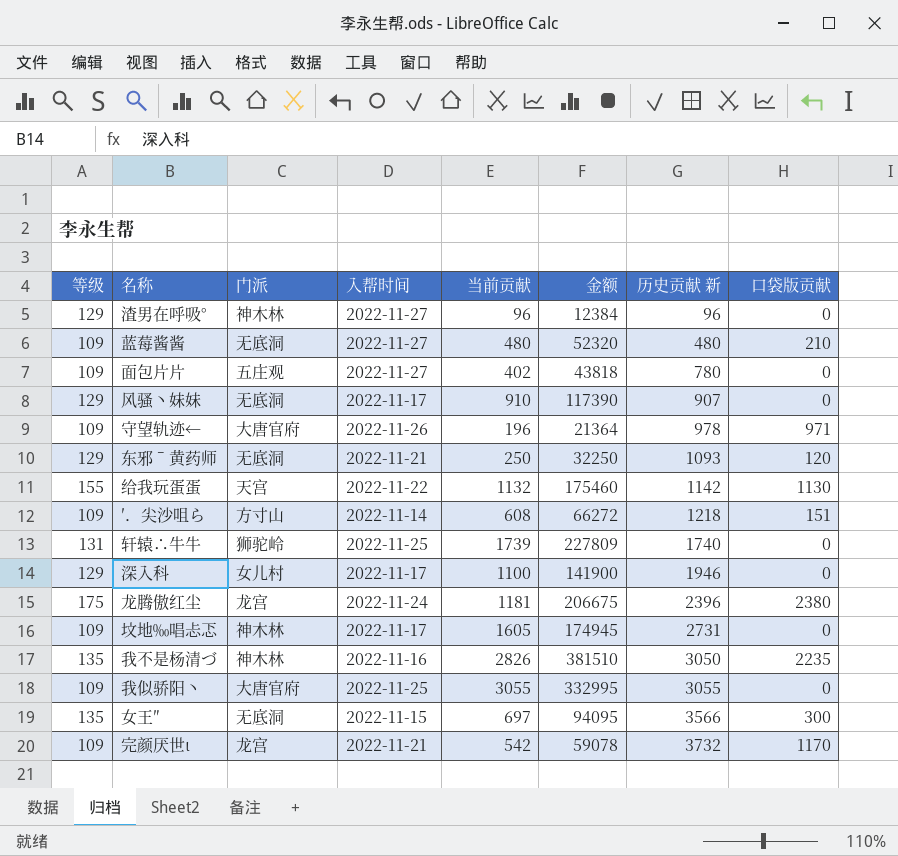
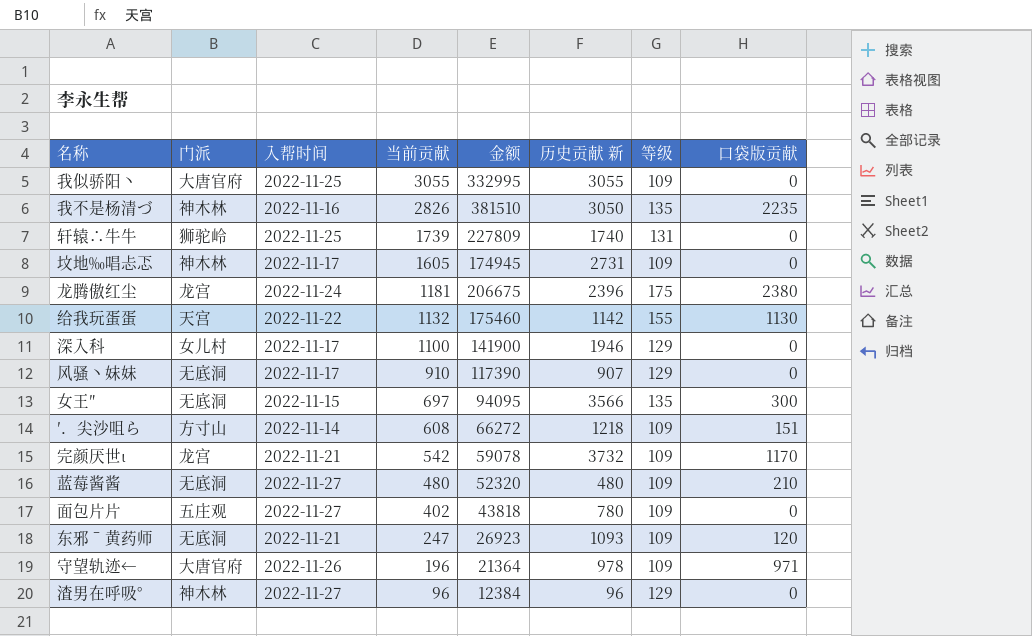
row order: 历史贡献 新 ascending -> 当前贡献 descending
column 等级 | position: 1 -> 7
东邪ˉ黄药师 | 当前贡献: 250 -> 247
东邪ˉ黄药师 | 金额: 32250 -> 26923
东邪ˉ黄药师 | 等级: 129 -> 109

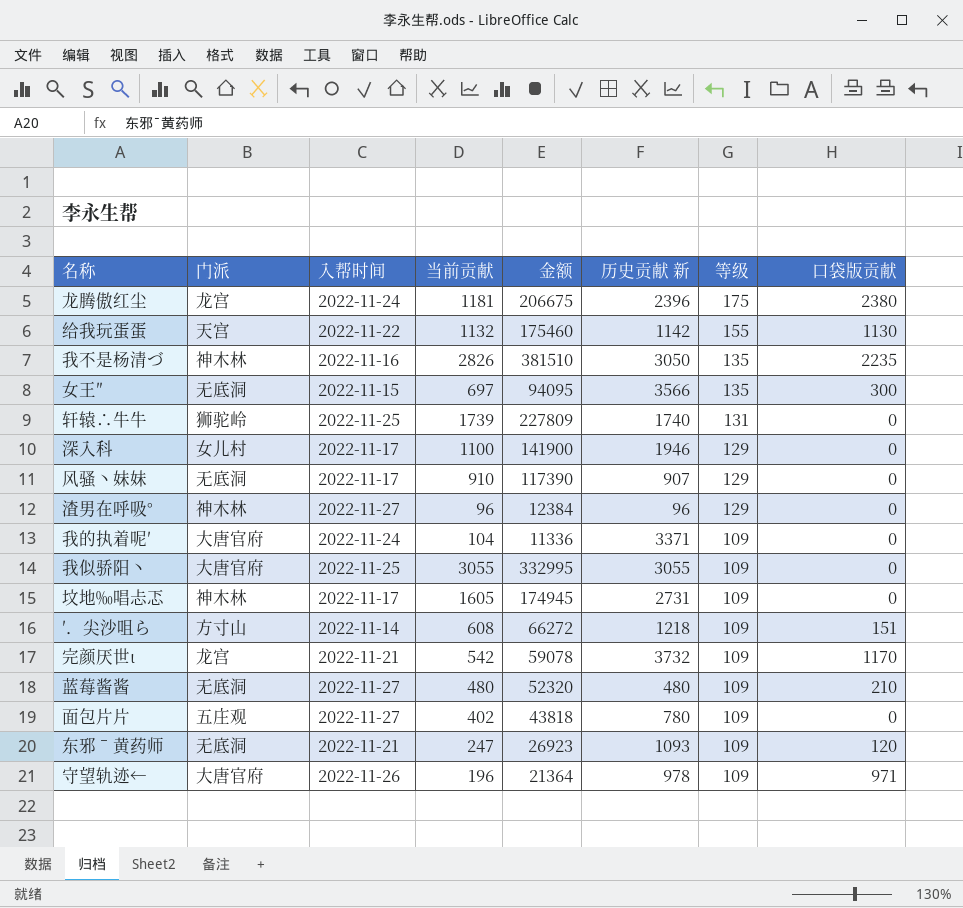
row order: 当前贡献 descending -> 等级 descending
row 我的执着呢′: none -> 大唐官府 | 2022-11-24 | 104 | 11336 | 3371 | 109 | 0

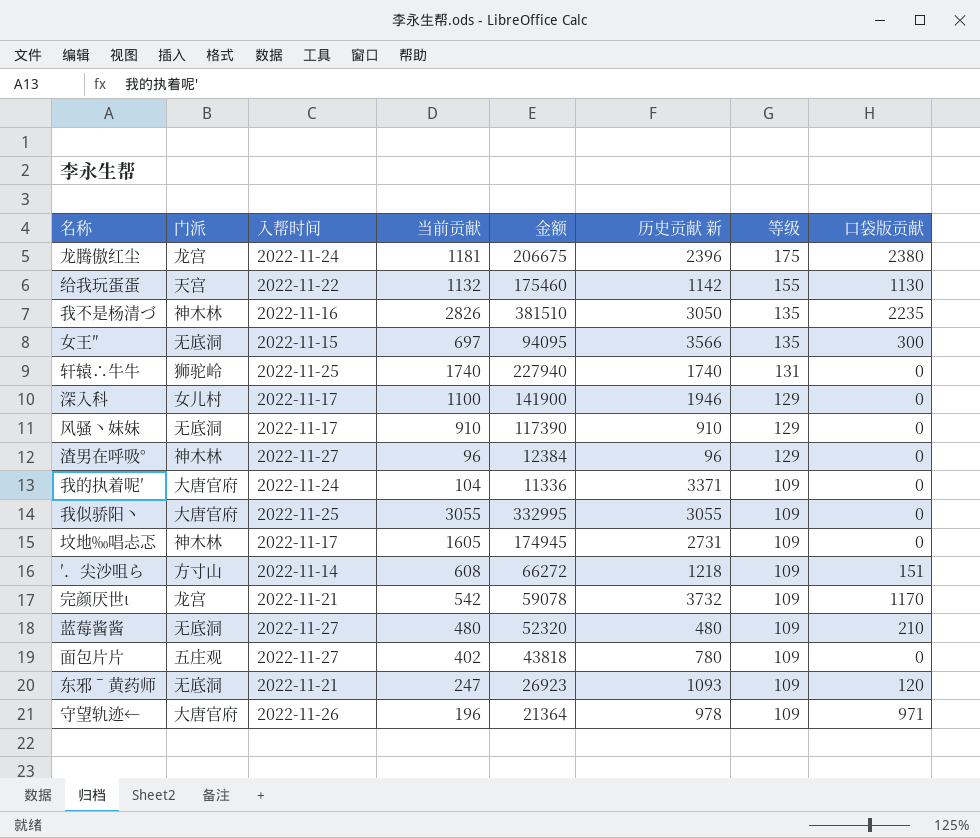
轩辕∴牛牛 | 当前贡献: 1739 -> 1740
轩辕∴牛牛 | 金额: 227809 -> 227940
风骚丶妹妹 | 历史贡献 新: 907 -> 910

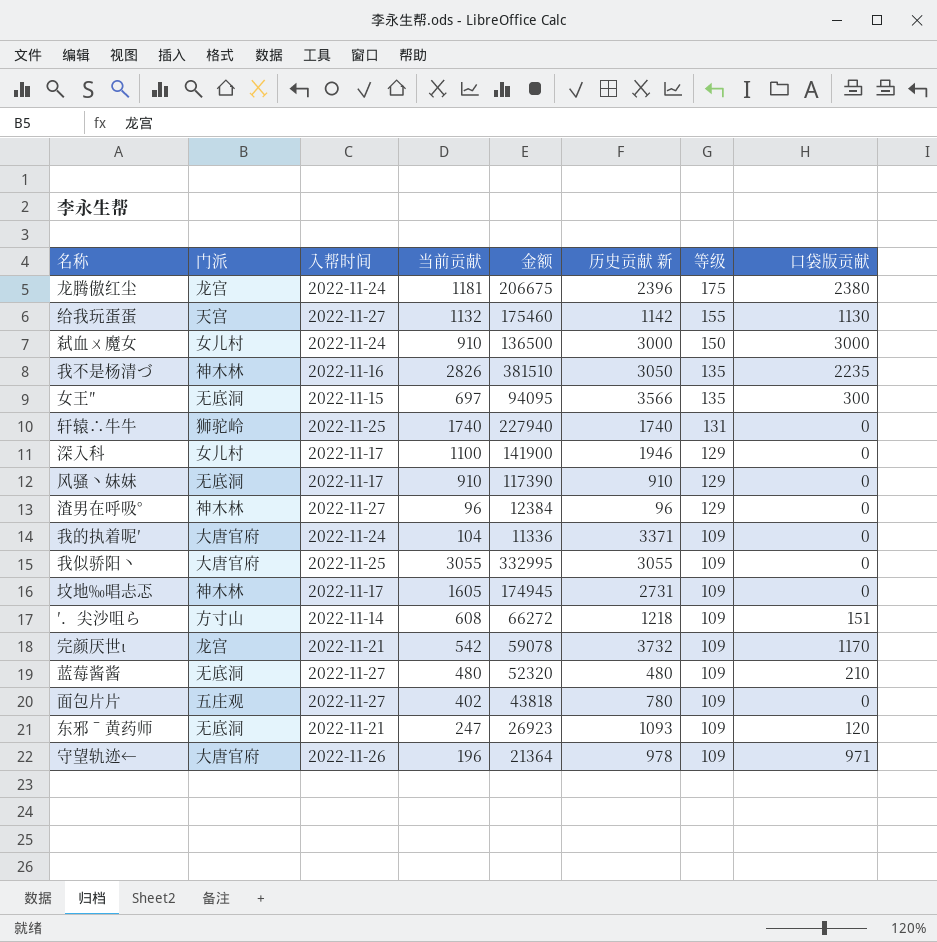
给我玩蛋蛋 | 入帮时间: 2022-11-22 -> 2022-11-27
row 弑血ㄨ魔女: none -> 女儿村 | 2022-11-24 | 910 | 136500 | 3000 | 150 | 3000

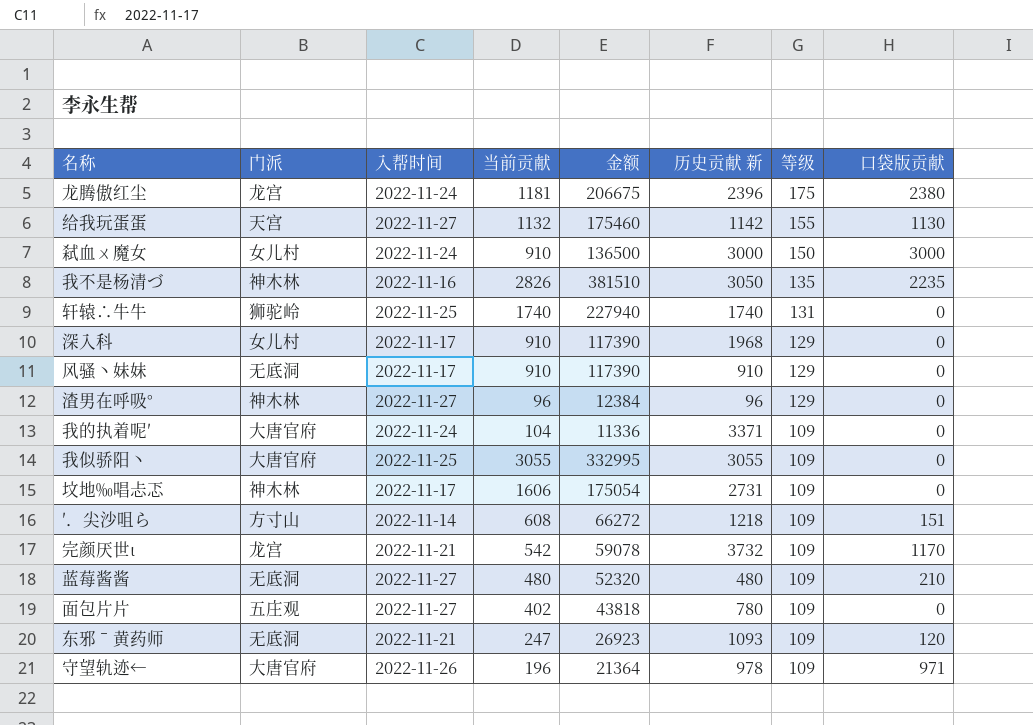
row 女王″: 无底洞 | 2022-11-15 | 697 | 94095 | 3566 | 135 | 300 -> none
深入科 | 当前贡献: 1100 -> 910
深入科 | 金额: 141900 -> 117390
深入科 | 历史贡献 新: 1946 -> 1968
坟地‰唱忐忑 | 当前贡献: 1605 -> 1606
坟地‰唱忐忑 | 金额: 174945 -> 175054

